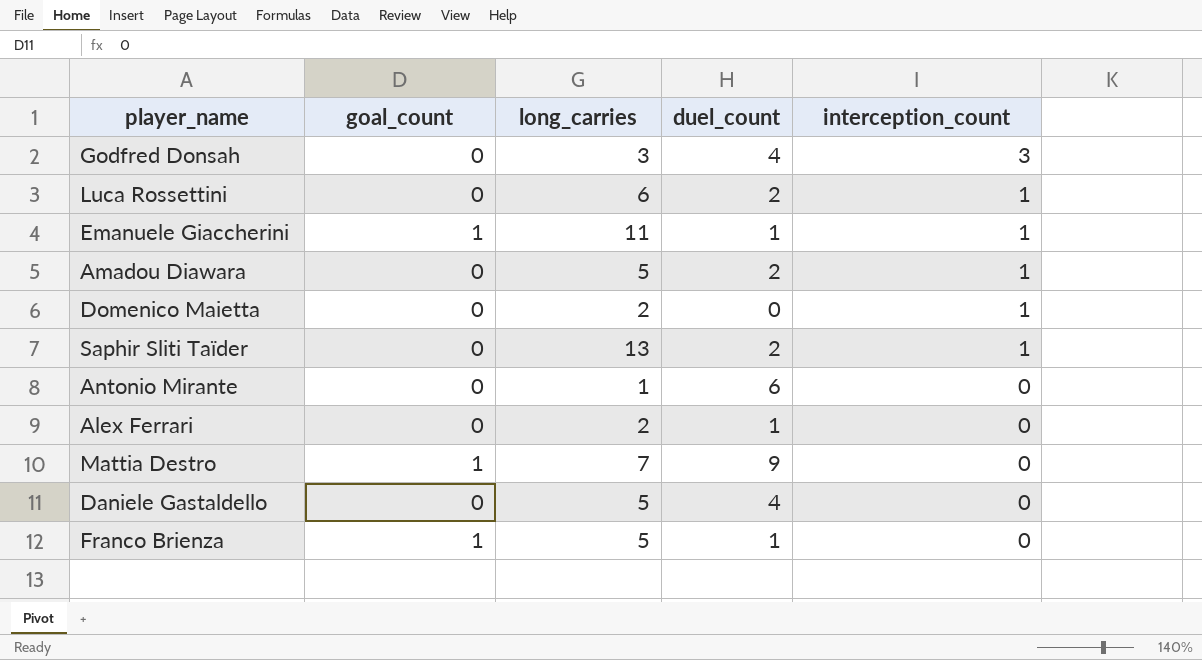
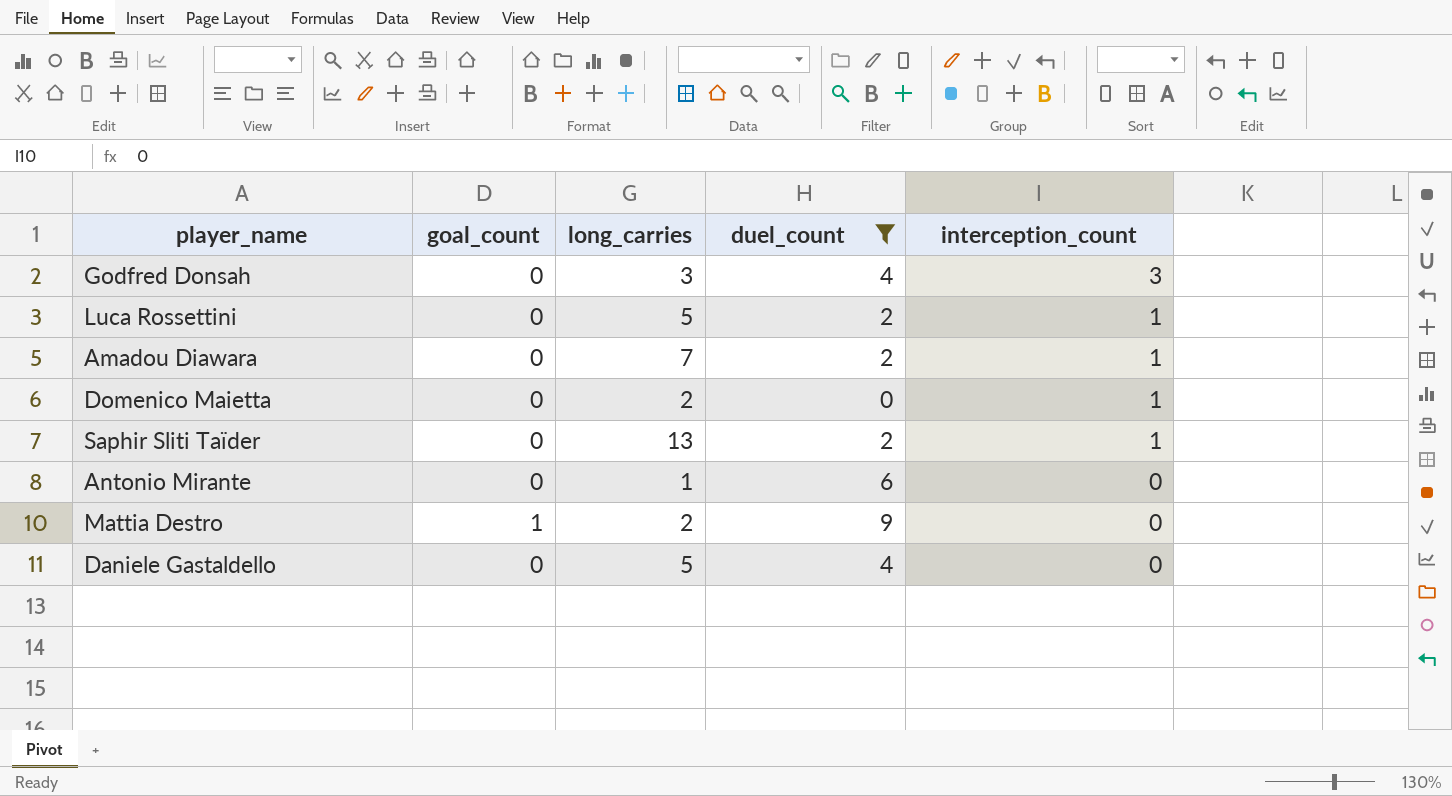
filter: none -> duel_count != 1
Luca Rossettini | long_carries: 6 -> 5
Amadou Diawara | long_carries: 5 -> 7
Mattia Destro | long_carries: 7 -> 2

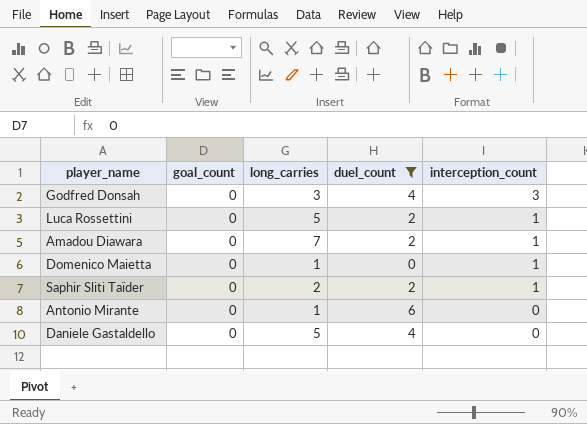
row Mattia Destro: 1 | 2 | 9 | 0 -> none
Domenico Maietta | long_carries: 2 -> 1
Saphir Sliti Taïder | long_carries: 13 -> 2

